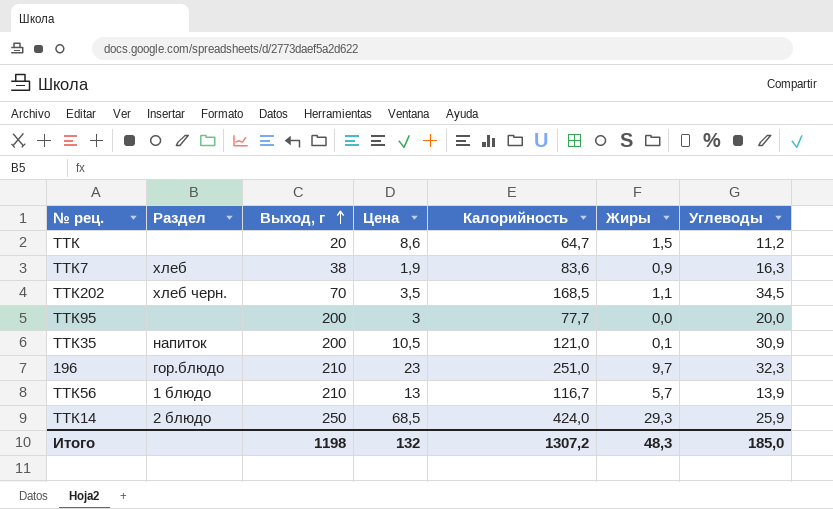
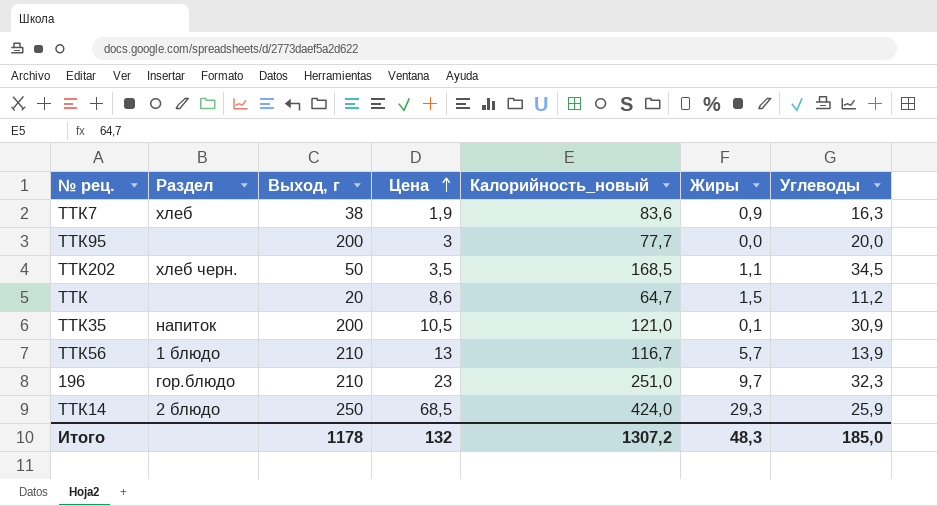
row order: Выход, г ascending -> Цена ascending
column name: Калорийность -> Калорийность_новый
ТТК202 | Выход, г: 70 -> 50
Итого | Выход, г: 1198 -> 1178

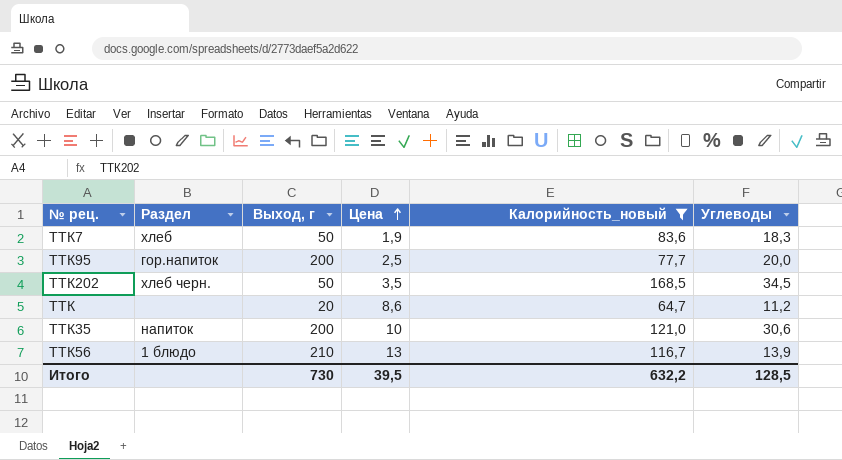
filter: none -> Калорийность_новый <= 168,5
column Жиры | position: 6 -> none
ТТК7 | Выход, г: 38 -> 50
ТТК7 | Углеводы: 16,3 -> 18,3
ТТК95 | Раздел: none -> гор.напиток
ТТК95 | Цена: 3 -> 2,5
ТТК35 | Цена: 10,5 -> 10
ТТК35 | Углеводы: 30,9 -> 30,6
Итого | Выход, г: 1178 -> 730
Итого | Цена: 132 -> 39,5
Итого | Калорийность_новый: 1307,2 -> 632,2
Итого | Углеводы: 185,0 -> 128,5

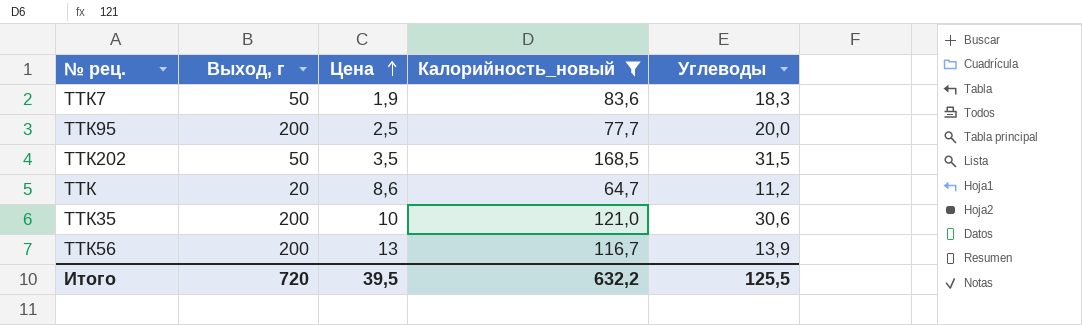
column Раздел | position: 2 -> none
ТТК202 | Углеводы: 34,5 -> 31,5
ТТК56 | Выход, г: 210 -> 200
Итого | Выход, г: 730 -> 720
Итого | Углеводы: 128,5 -> 125,5

